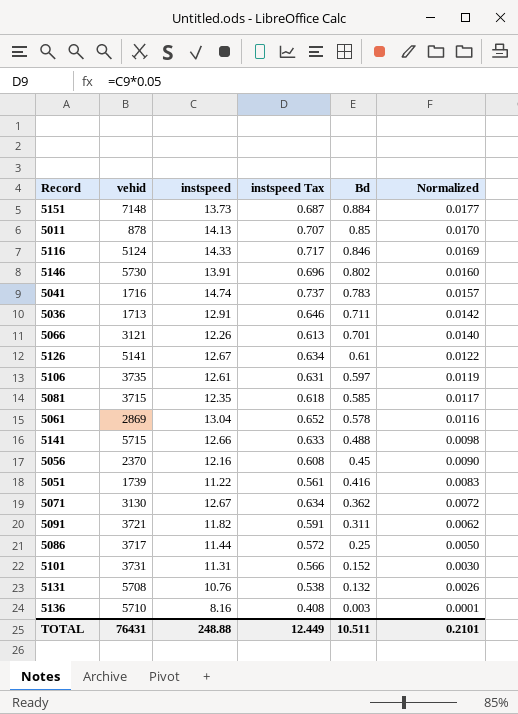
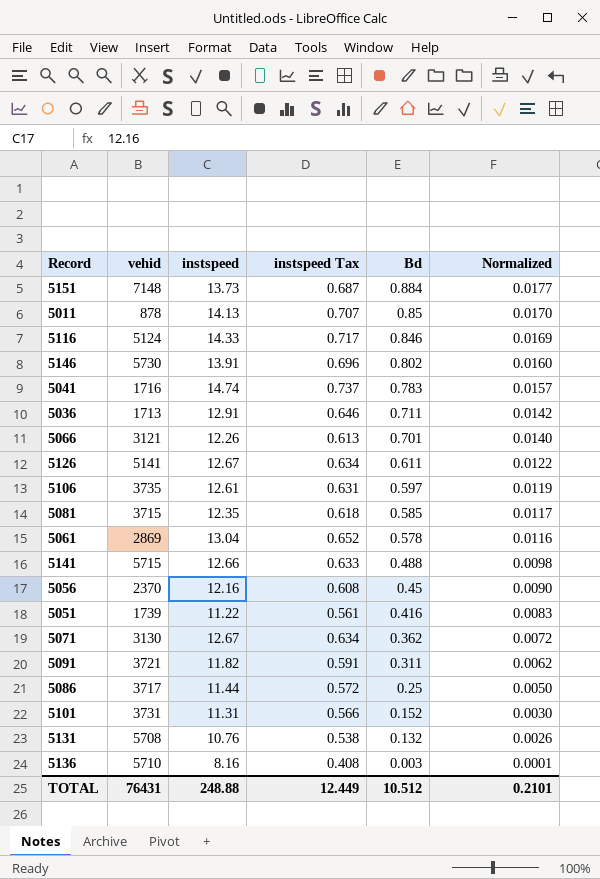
5126 | Bd: 0.61 -> 0.611
TOTAL | Bd: 10.511 -> 10.512

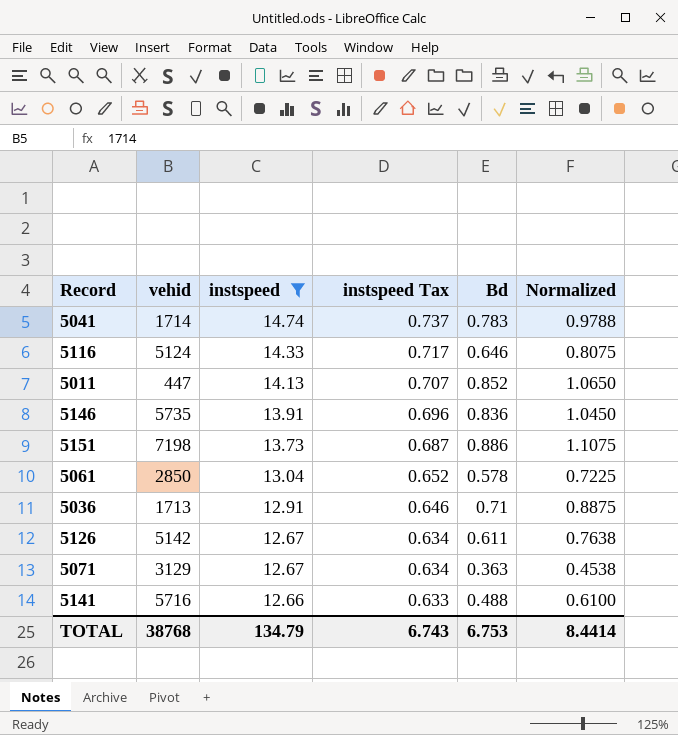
filter: none -> instspeed >= 12.66
row order: Bd descending -> instspeed descending
column Normalized | formula: [Bd] * 0.02 -> [Bd] * 1.25
5041 | vehid: 1716 -> 1714
5116 | Bd: 0.846 -> 0.646
5011 | vehid: 878 -> 447
5011 | Bd: 0.85 -> 0.852
5146 | vehid: 5730 -> 5735
5146 | Bd: 0.802 -> 0.836
5151 | vehid: 7148 -> 7198
5151 | Bd: 0.884 -> 0.886
5061 | vehid: 2869 -> 2850
5036 | Bd: 0.711 -> 0.71
5126 | vehid: 5141 -> 5142
5071 | vehid: 3130 -> 3129
5071 | Bd: 0.362 -> 0.363
5141 | vehid: 5715 -> 5716
TOTAL | vehid: 76431 -> 38768
TOTAL | instspeed: 248.88 -> 134.79
TOTAL | instspeed Tax: 12.449 -> 6.743
TOTAL | Bd: 10.512 -> 6.753
TOTAL | Normalized: 0.2101 -> 8.4414

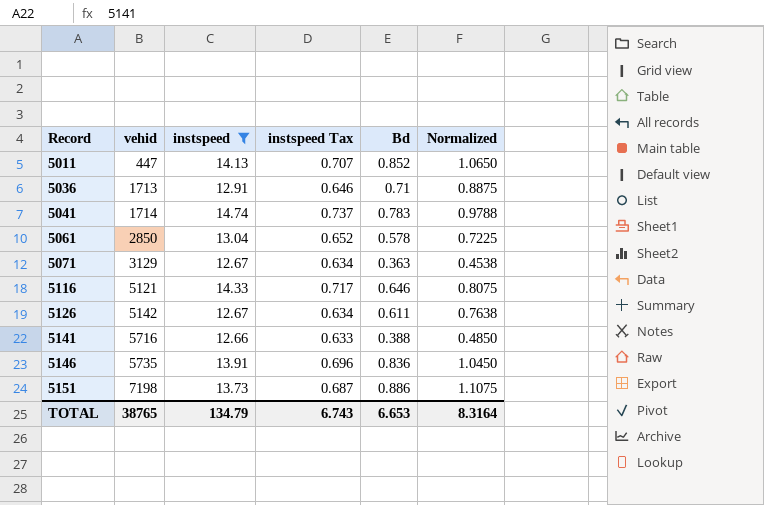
row order: instspeed descending -> Record ascending
5116 | vehid: 5124 -> 5121
5141 | Bd: 0.488 -> 0.388
5141 | Normalized: 0.6100 -> 0.4850
TOTAL | vehid: 38768 -> 38765
TOTAL | Bd: 6.753 -> 6.653
TOTAL | Normalized: 8.4414 -> 8.3164

